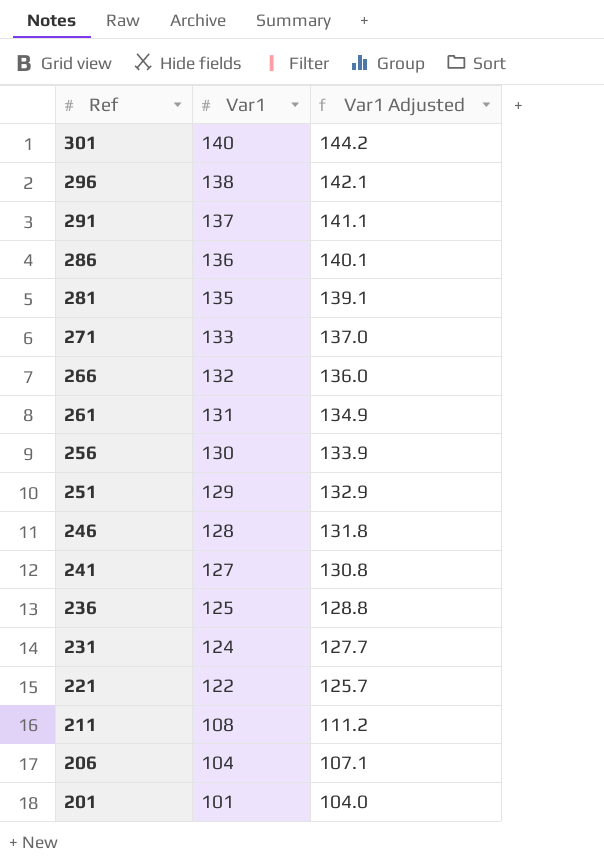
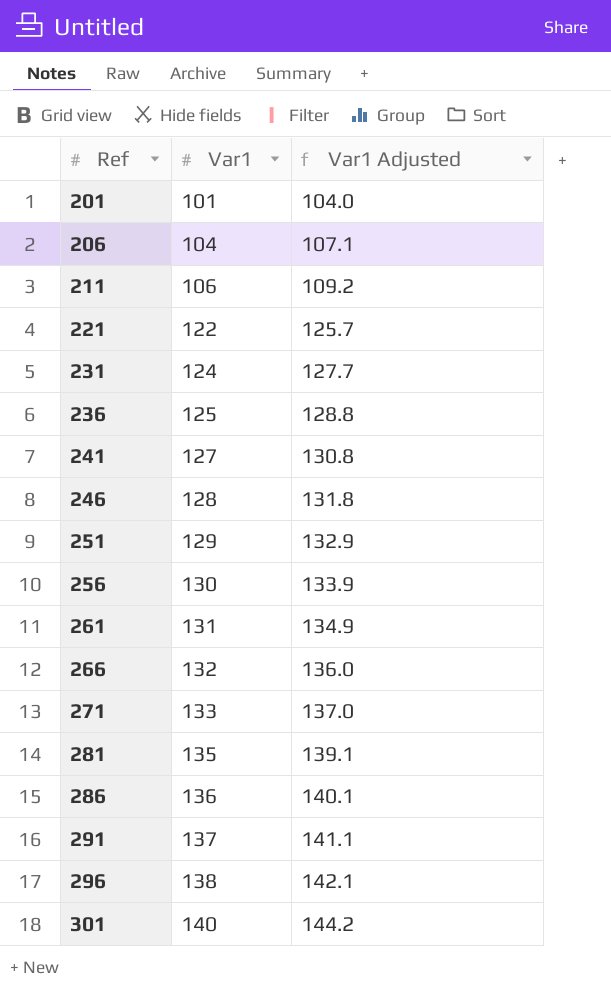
row order: Ref descending -> Ref ascending
211 | Var1: 108 -> 106
211 | Var1 Adjusted: 111.2 -> 109.2

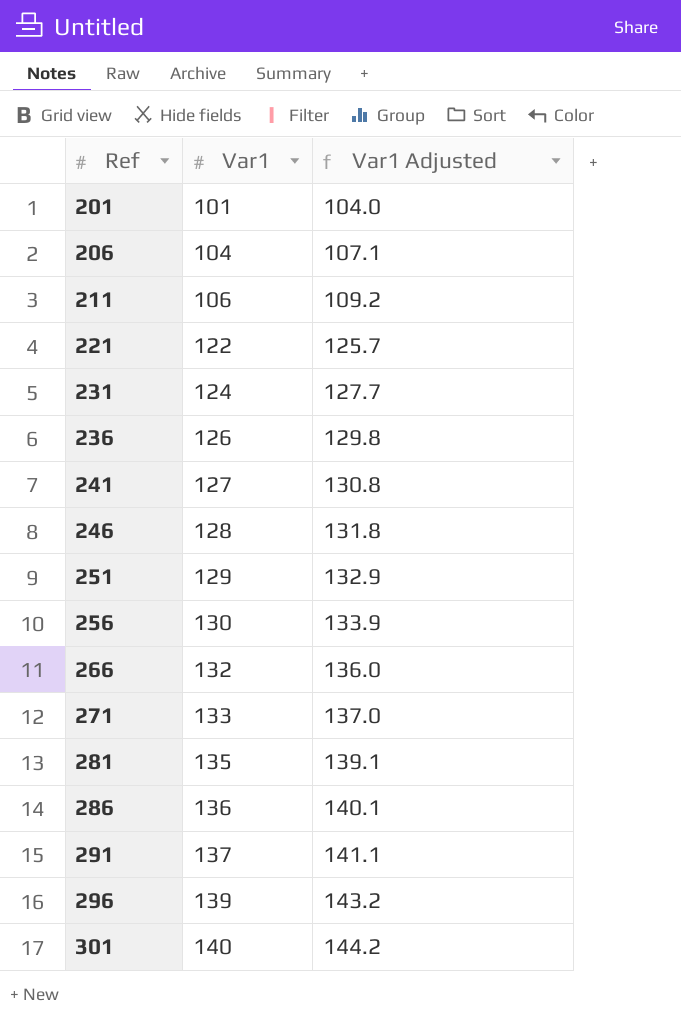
row 261: 131 | 134.9 -> none
236 | Var1: 125 -> 126
236 | Var1 Adjusted: 128.8 -> 129.8
296 | Var1: 138 -> 139
296 | Var1 Adjusted: 142.1 -> 143.2

